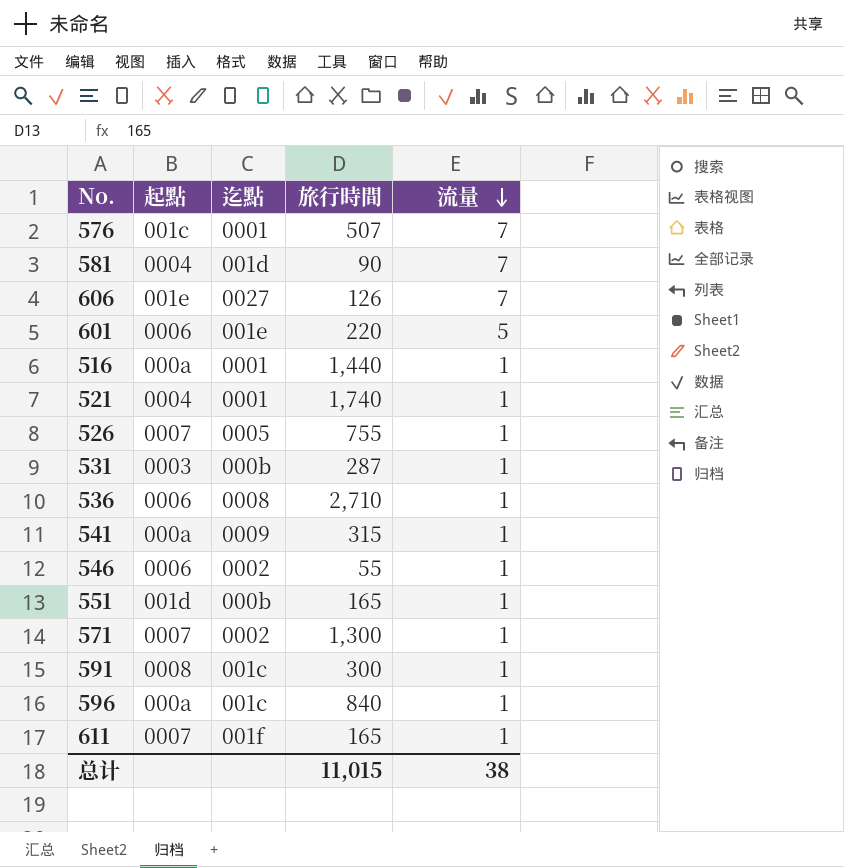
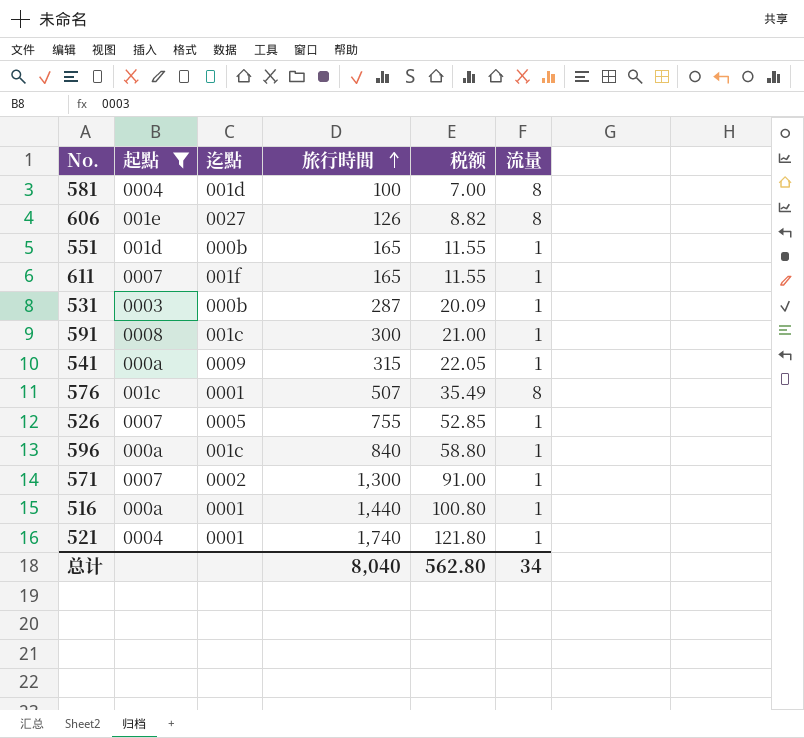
filter: none -> 起點 != 0006
row order: 流量 descending -> 旅行時間 ascending
column 税额 | formula: none -> [旅行時間] * 0.07
581 | 旅行時間: 90 -> 100
581 | 流量: 7 -> 8
606 | 流量: 7 -> 8
576 | 流量: 7 -> 8
总计 | 旅行時間: 11,015 -> 8,040
总计 | 流量: 38 -> 34

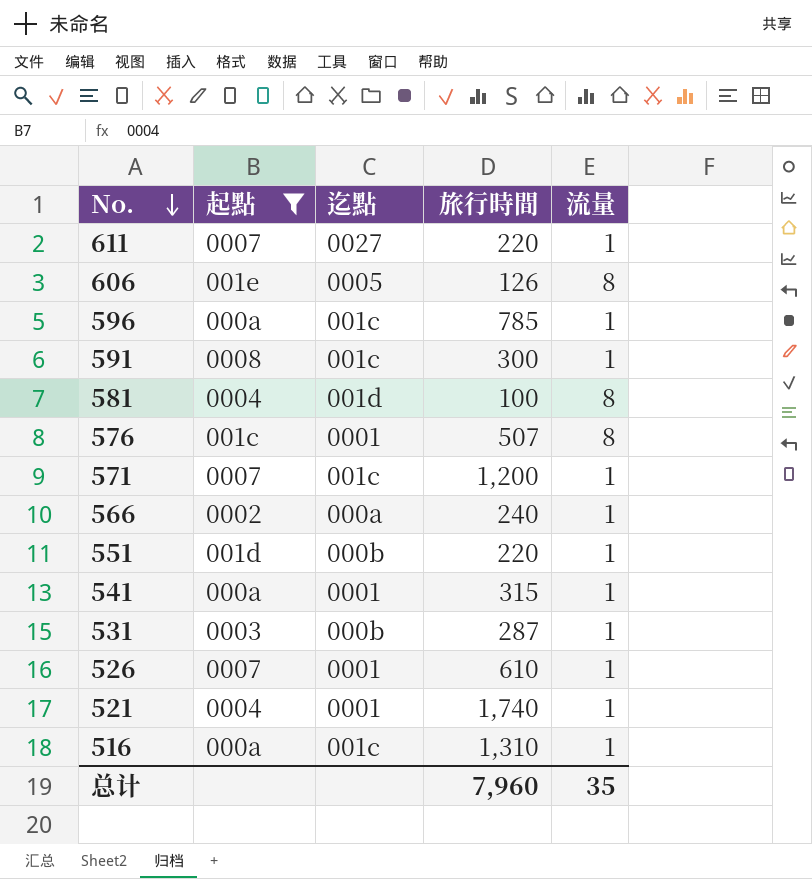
row order: 旅行時間 ascending -> No. descending
column 税额 | formula: [旅行時間] * 0.07 -> none
611 | 迄點: 001f -> 0027
611 | 旅行時間: 165 -> 220
606 | 迄點: 0027 -> 0005
596 | 旅行時間: 840 -> 785
571 | 迄點: 0002 -> 001c
571 | 旅行時間: 1,300 -> 1,200
row 566: none -> 0002 | 000a | 240 | 1
551 | 旅行時間: 165 -> 220
541 | 迄點: 0009 -> 0001
526 | 迄點: 0005 -> 0001
526 | 旅行時間: 755 -> 610
516 | 迄點: 0001 -> 001c
516 | 旅行時間: 1,440 -> 1,310
总计 | 旅行時間: 8,040 -> 7,960
总计 | 流量: 34 -> 35

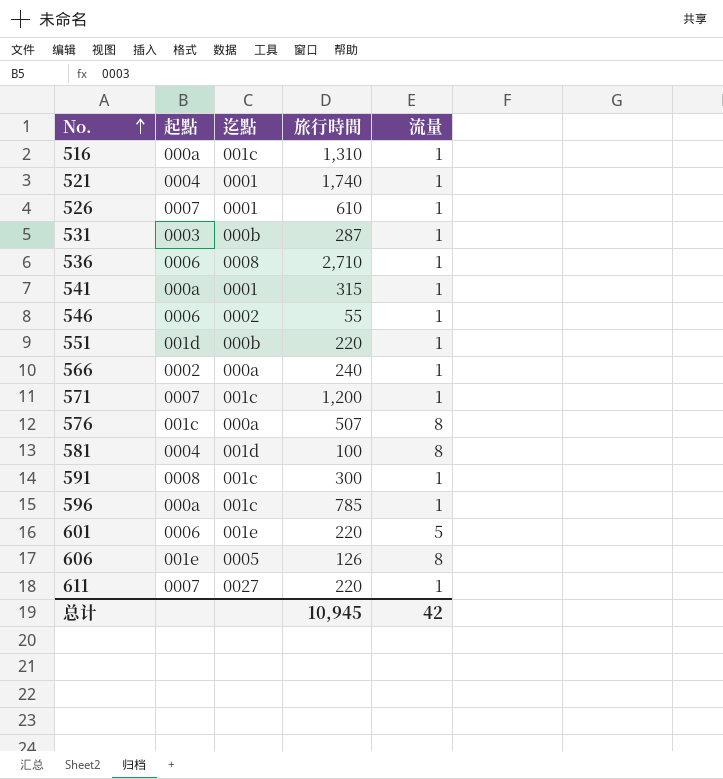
filter: 起點 != 0006 -> none
row order: No. descending -> No. ascending
576 | 迄點: 0001 -> 000a
总计 | 旅行時間: 7,960 -> 10,945
总计 | 流量: 35 -> 42

